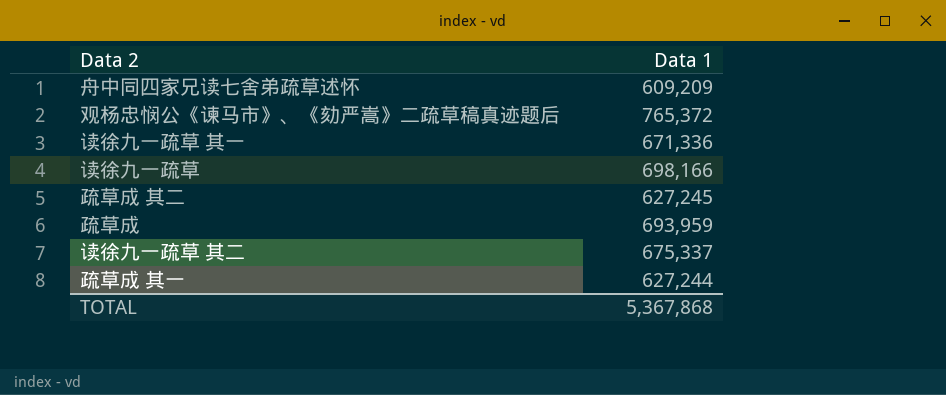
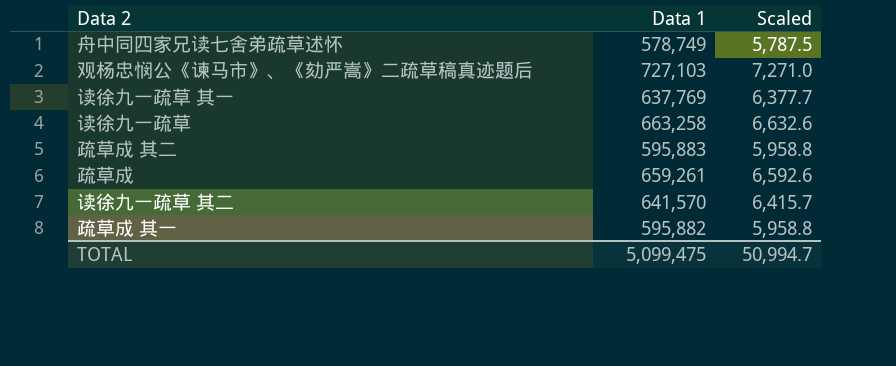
column Scaled | formula: none -> [Data 1] * 0.01
舟中同四家兄读七舍弟疏草述怀 | Data 1: 609,209 -> 578,749
观杨忠悯公《谏马市》、《劾严嵩》二疏草稿真迹题后 | Data 1: 765,372 -> 727,103
读徐九一疏草 其一 | Data 1: 671,336 -> 637,769
读徐九一疏草 | Data 1: 698,166 -> 663,258
疏草成 其二 | Data 1: 627,245 -> 595,883
疏草成 | Data 1: 693,959 -> 659,261
读徐九一疏草 其二 | Data 1: 675,337 -> 641,570
疏草成 其一 | Data 1: 627,244 -> 595,882
TOTAL | Data 1: 5,367,868 -> 5,099,475

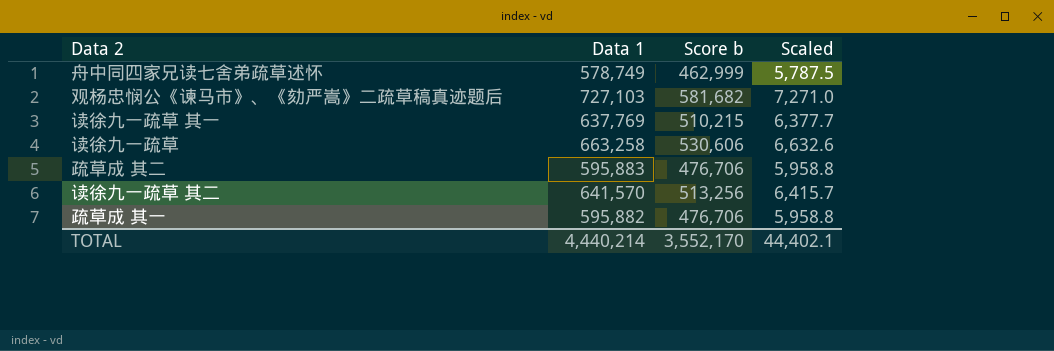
column Score b | formula: none -> [Data 1] * 0.8
row 疏草成: 659,261 | 6,592.6 -> none
TOTAL | Data 1: 5,099,475 -> 4,440,214
TOTAL | Scaled: 50,994.7 -> 44,402.1

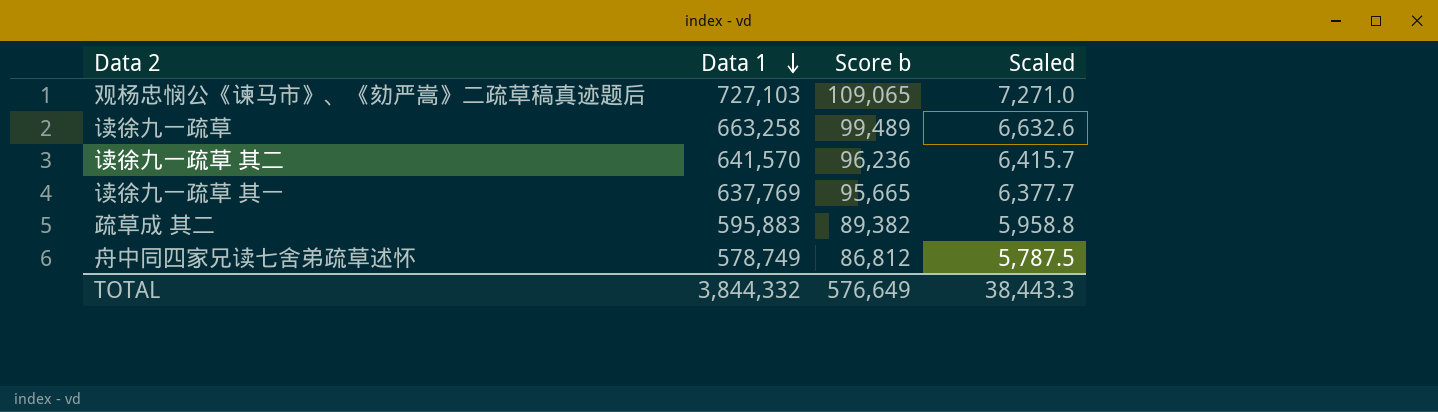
row order: none -> Data 1 descending
column Score b | formula: [Data 1] * 0.8 -> [Data 1] * 0.15
row 疏草成 其一: 595,882 | 476,706 | 5,958.8 -> none
TOTAL | Data 1: 4,440,214 -> 3,844,332
TOTAL | Score b: 3,552,170 -> 576,649
TOTAL | Scaled: 44,402.1 -> 38,443.3

